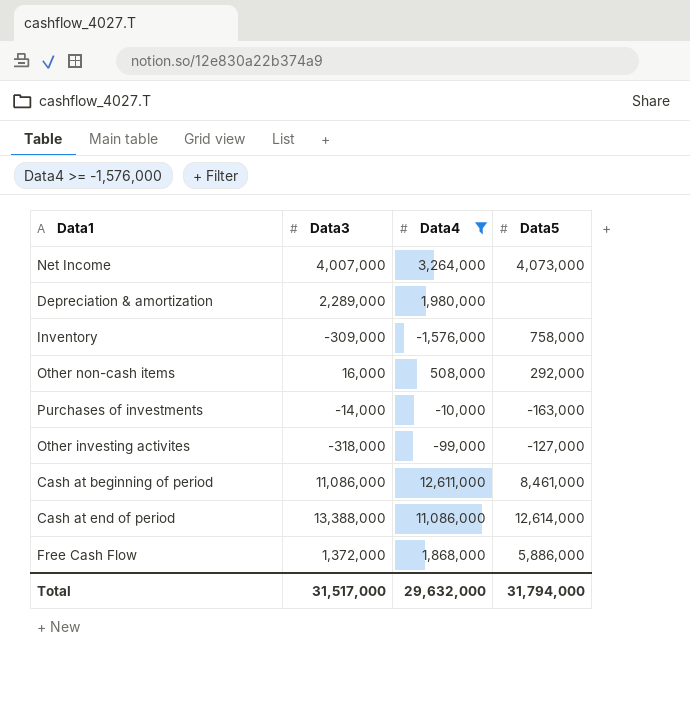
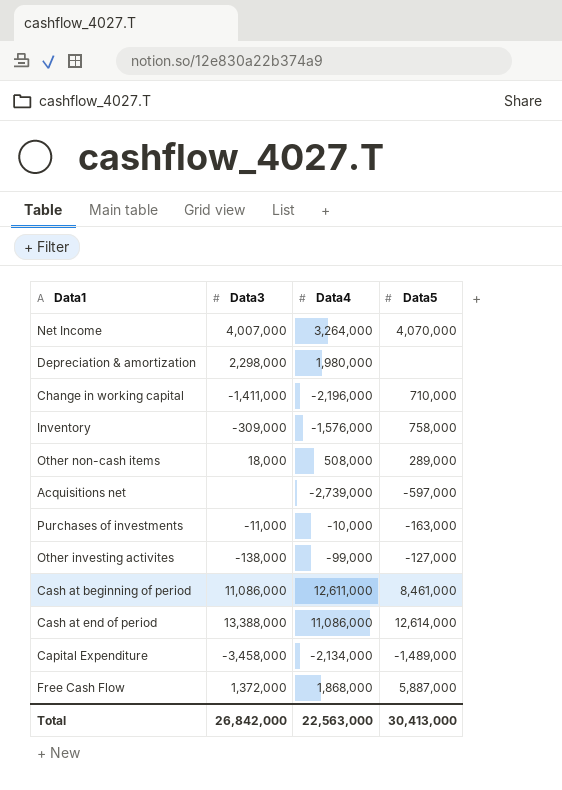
filter: Data4 >= -1,576,000 -> none
Net Income | Data5: 4,073,000 -> 4,070,000
Depreciation & amortization | Data3: 2,289,000 -> 2,298,000
Other non-cash items | Data3: 16,000 -> 18,000
Other non-cash items | Data5: 292,000 -> 289,000
Purchases of investments | Data3: -14,000 -> -11,000
Other investing activites | Data3: -318,000 -> -138,000
Free Cash Flow | Data5: 5,886,000 -> 5,887,000
Total | Data3: 31,517,000 -> 26,842,000
Total | Data4: 29,632,000 -> 22,563,000
Total | Data5: 31,794,000 -> 30,413,000

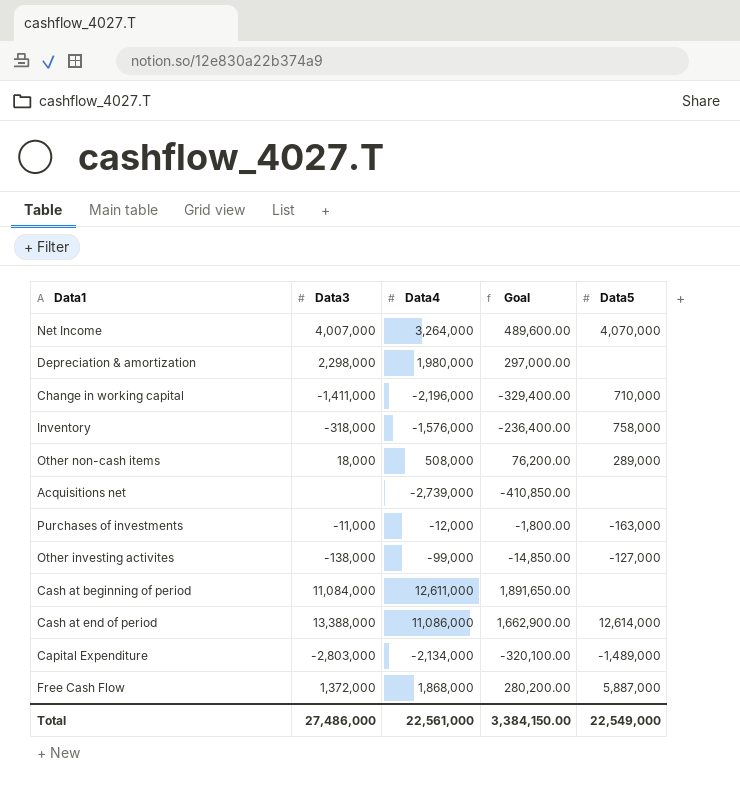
column Goal | formula: none -> [Data4] * 0.15
Inventory | Data3: -309,000 -> -318,000
Acquisitions net | Data5: -597,000 -> none
Purchases of investments | Data4: -10,000 -> -12,000
Cash at beginning of period | Data3: 11,086,000 -> 11,084,000
Cash at beginning of period | Data5: 8,461,000 -> none
Capital Expenditure | Data3: -3,458,000 -> -2,803,000
Total | Data3: 26,842,000 -> 27,486,000
Total | Data4: 22,563,000 -> 22,561,000
Total | Data5: 30,413,000 -> 22,549,000

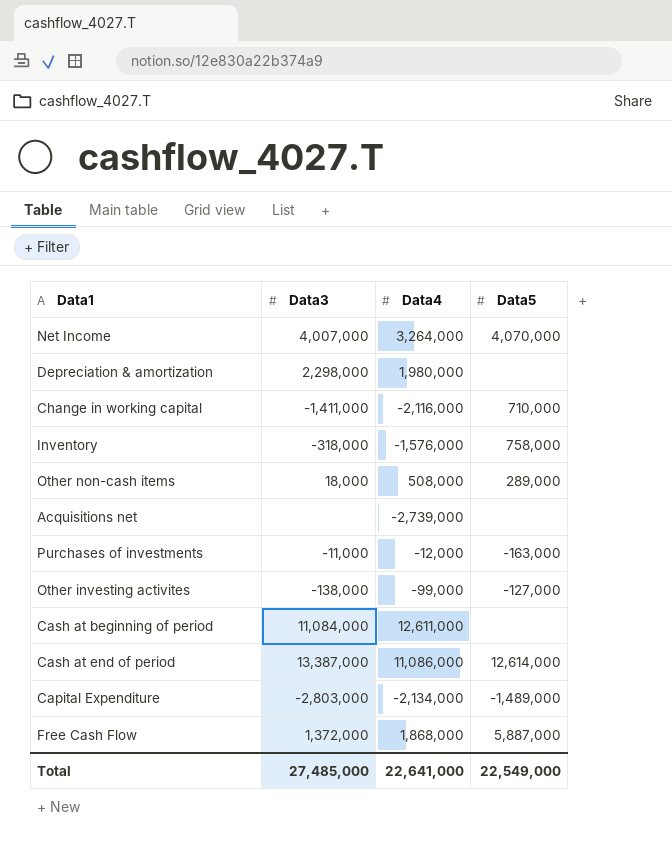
column Goal | formula: [Data4] * 0.15 -> none
Change in working capital | Data4: -2,196,000 -> -2,116,000
Cash at end of period | Data3: 13,388,000 -> 13,387,000
Total | Data3: 27,486,000 -> 27,485,000
Total | Data4: 22,561,000 -> 22,641,000

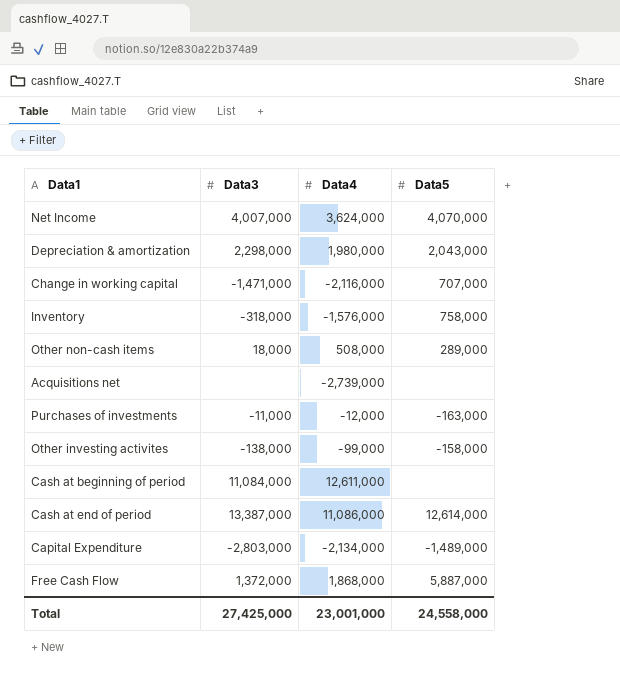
Net Income | Data4: 3,264,000 -> 3,624,000
Depreciation & amortization | Data5: none -> 2,043,000
Change in working capital | Data3: -1,411,000 -> -1,471,000
Change in working capital | Data5: 710,000 -> 707,000
Other investing activites | Data5: -127,000 -> -158,000
Total | Data3: 27,485,000 -> 27,425,000
Total | Data4: 22,641,000 -> 23,001,000
Total | Data5: 22,549,000 -> 24,558,000

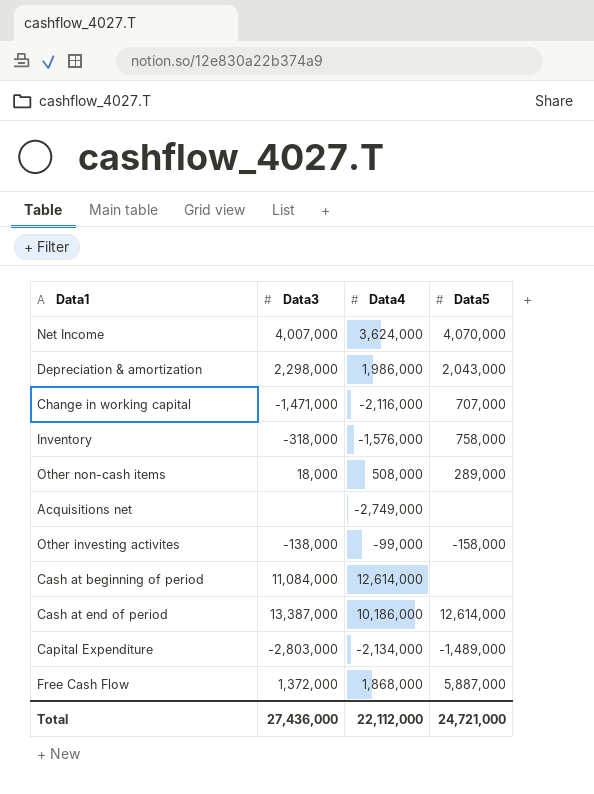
row Purchases of investments: -11,000 | -12,000 | -163,000 -> none
Depreciation & amortization | Data4: 1,980,000 -> 1,986,000
Acquisitions net | Data4: -2,739,000 -> -2,749,000
Cash at beginning of period | Data4: 12,611,000 -> 12,614,000
Cash at end of period | Data4: 11,086,000 -> 10,186,000
Total | Data3: 27,425,000 -> 27,436,000
Total | Data4: 23,001,000 -> 22,112,000
Total | Data5: 24,558,000 -> 24,721,000

